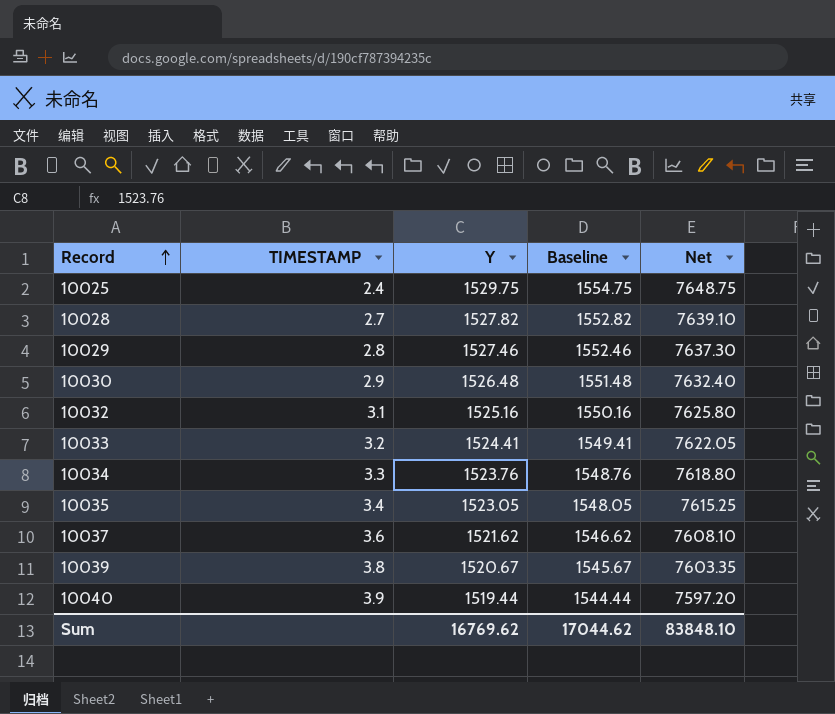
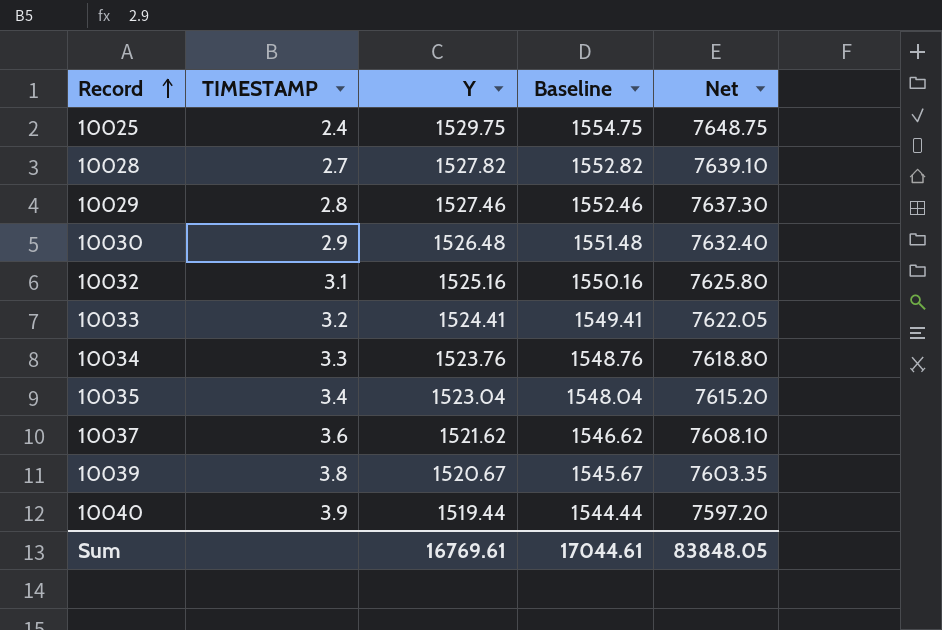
10035 | Y: 1523.05 -> 1523.04
10035 | Baseline: 1548.05 -> 1548.04
10035 | Net: 7615.25 -> 7615.20
Sum | Y: 16769.62 -> 16769.61
Sum | Baseline: 17044.62 -> 17044.61
Sum | Net: 83848.10 -> 83848.05

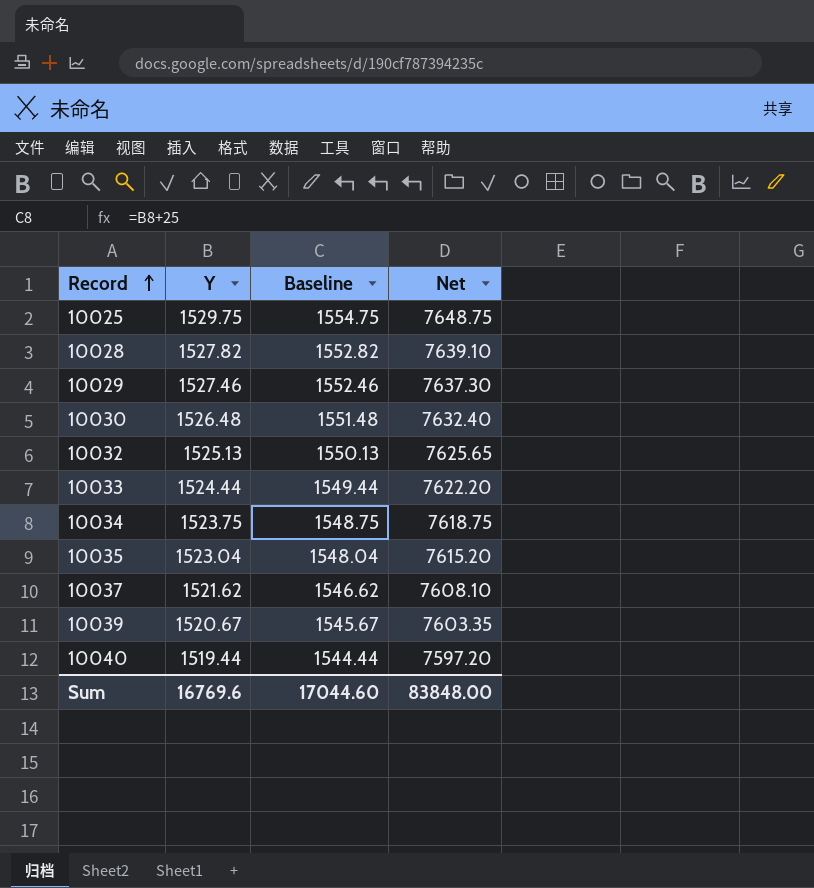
column TIMESTAMP | position: 2 -> none
10032 | Y: 1525.16 -> 1525.13
10032 | Baseline: 1550.16 -> 1550.13
10032 | Net: 7625.80 -> 7625.65
10033 | Y: 1524.41 -> 1524.44
10033 | Baseline: 1549.41 -> 1549.44
10033 | Net: 7622.05 -> 7622.20
10034 | Y: 1523.76 -> 1523.75
10034 | Baseline: 1548.76 -> 1548.75
10034 | Net: 7618.80 -> 7618.75
Sum | Y: 16769.61 -> 16769.6
Sum | Baseline: 17044.61 -> 17044.60
Sum | Net: 83848.05 -> 83848.00

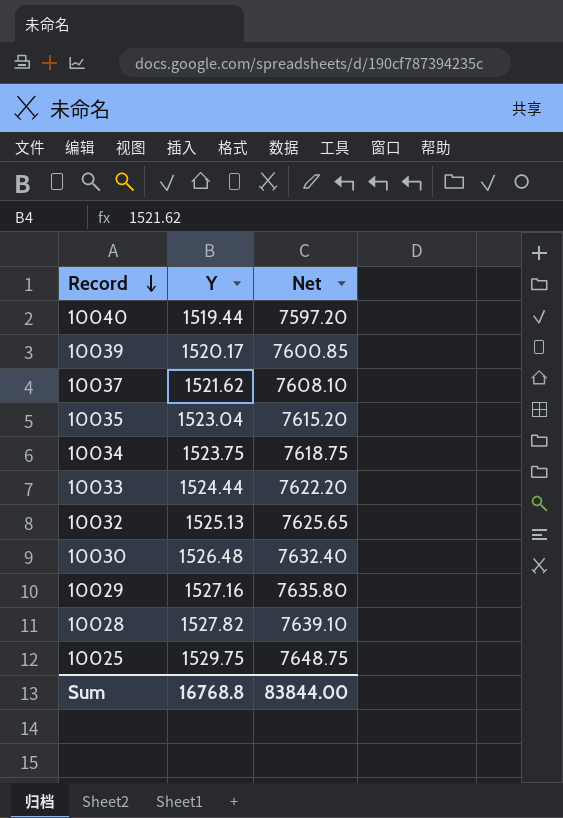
row order: Record ascending -> Record descending
column Baseline | formula: [Y] + 25 -> none
10039 | Y: 1520.67 -> 1520.17
10039 | Net: 7603.35 -> 7600.85
10029 | Y: 1527.46 -> 1527.16
10029 | Net: 7637.30 -> 7635.80
Sum | Y: 16769.6 -> 16768.8
Sum | Net: 83848.00 -> 83844.00

